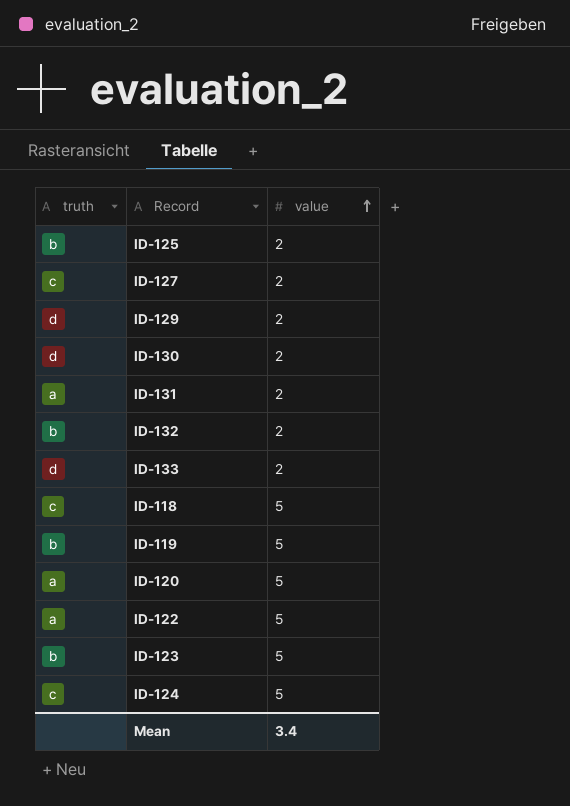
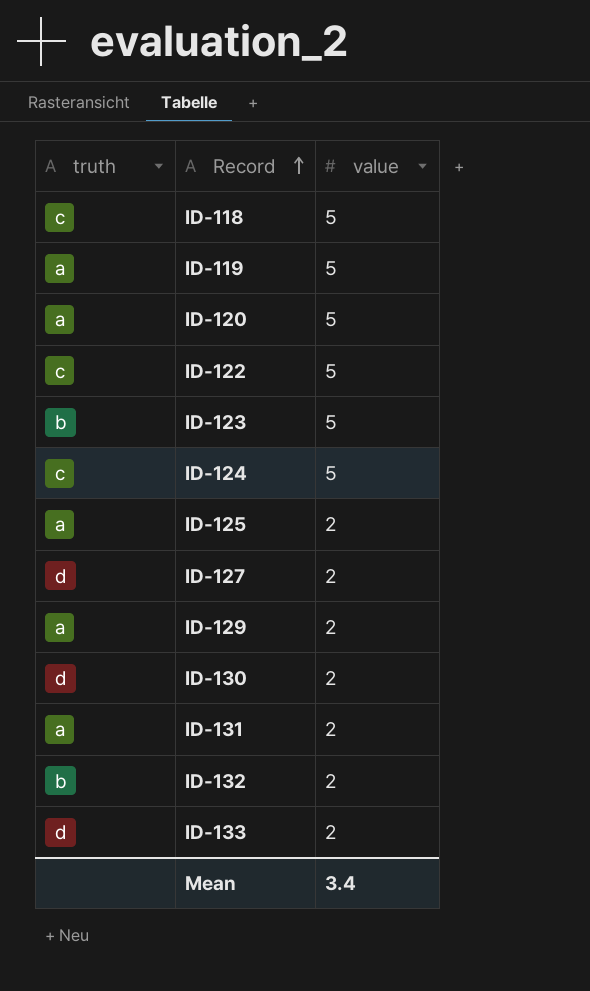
row order: value ascending -> Record ascending
ID-119 | truth: b -> a
ID-122 | truth: a -> c
ID-125 | truth: b -> a
ID-127 | truth: c -> d
ID-129 | truth: d -> a

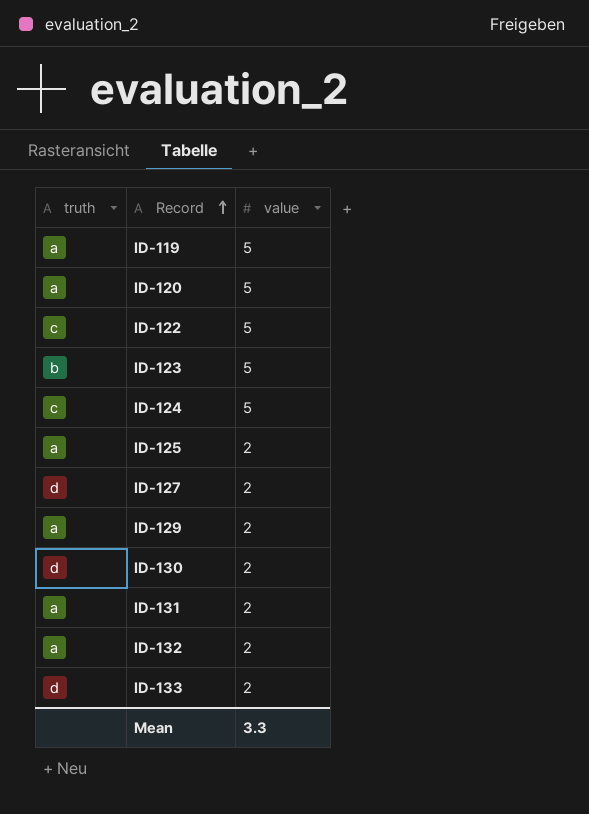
row ID-118: c | 5 -> none
ID-132 | truth: b -> a
Mean | value: 3.4 -> 3.3

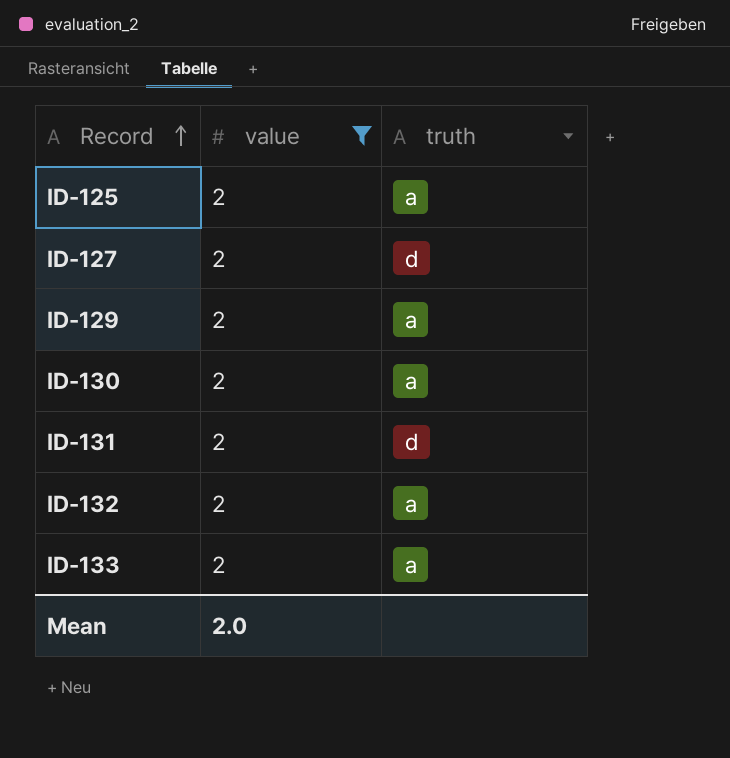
filter: none -> value = 2
column truth | position: 1 -> 3
ID-130 | truth: d -> a
ID-131 | truth: a -> d
ID-133 | truth: d -> a
Mean | value: 3.3 -> 2.0

